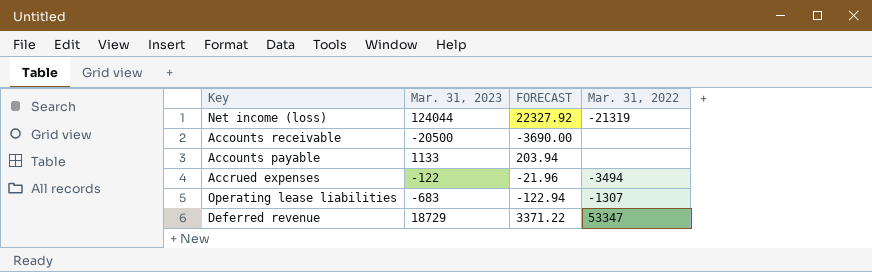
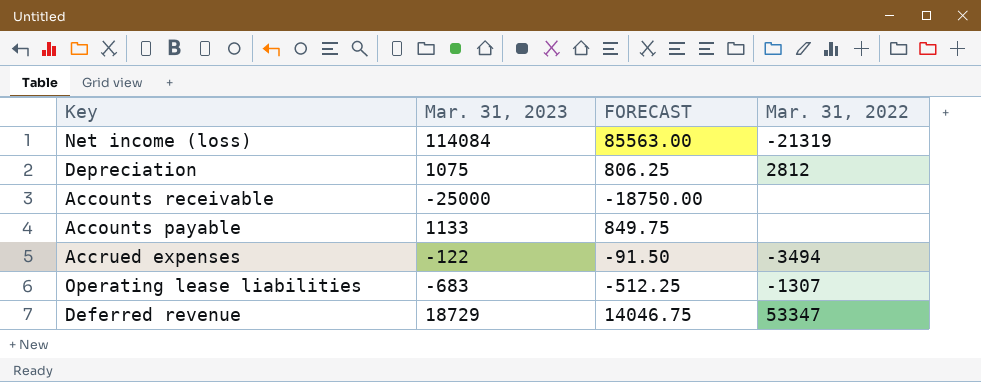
column FORECAST | formula: [Mar. 31, 2023] * 0.18 -> [Mar. 31, 2023] * 0.75
Net income (loss) | Mar. 31, 2023: 124044 -> 114084
row Depreciation: none -> 1075 | 806.25 | 2812
Accounts receivable | Mar. 31, 2023: -20500 -> -25000

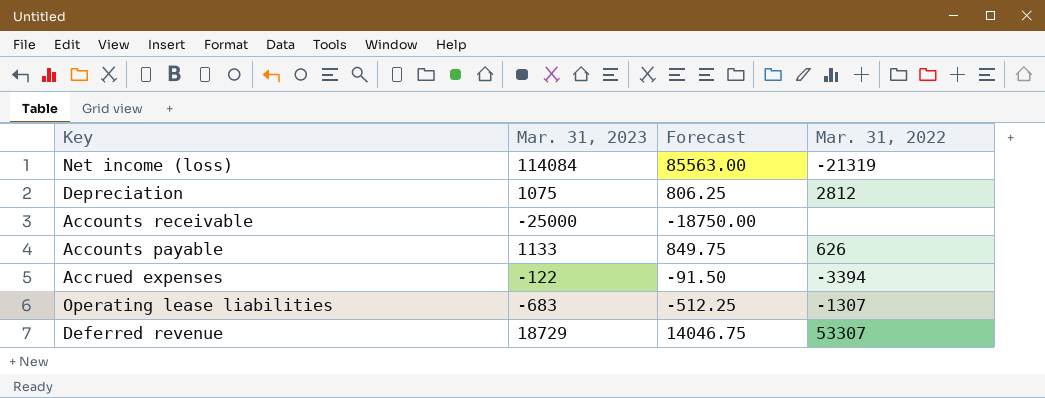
column name: FORECAST -> Forecast
Accounts payable | Mar. 31, 2022: none -> 626
Accrued expenses | Mar. 31, 2022: -3494 -> -3394
Deferred revenue | Mar. 31, 2022: 53347 -> 53307

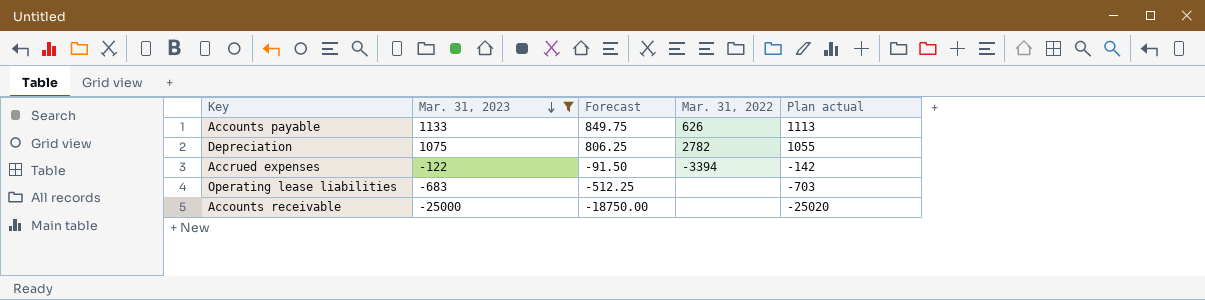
filter: none -> Mar. 31, 2023 <= 1133
row order: none -> Mar. 31, 2023 descending
column Plan actual | formula: none -> [Mar. 31, 2023] - 20
Depreciation | Mar. 31, 2022: 2812 -> 2782
Operating lease liabilities | Mar. 31, 2022: -1307 -> none

